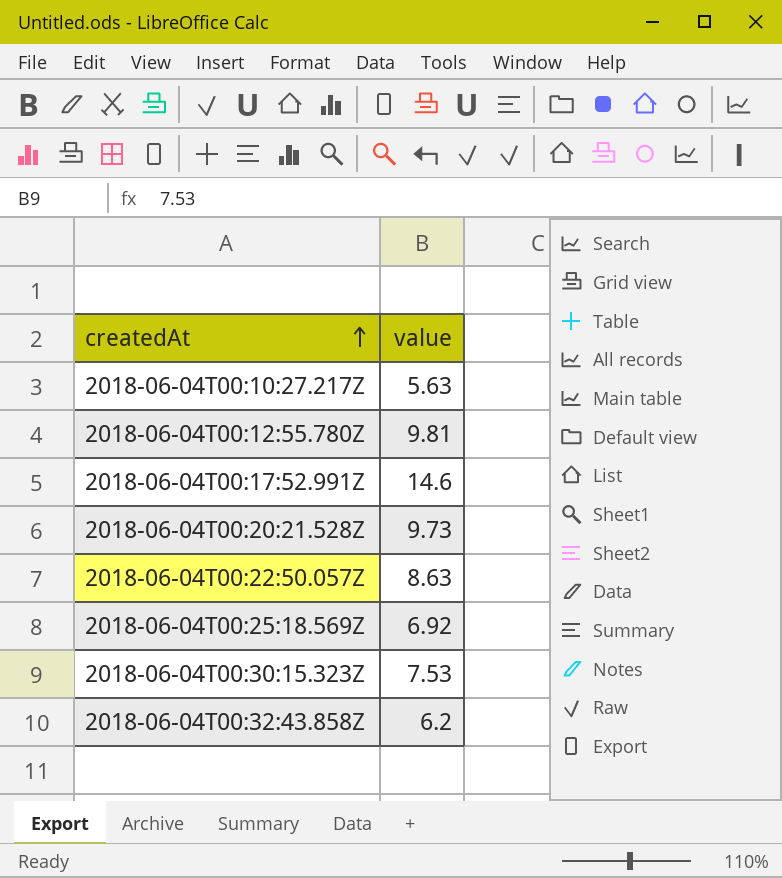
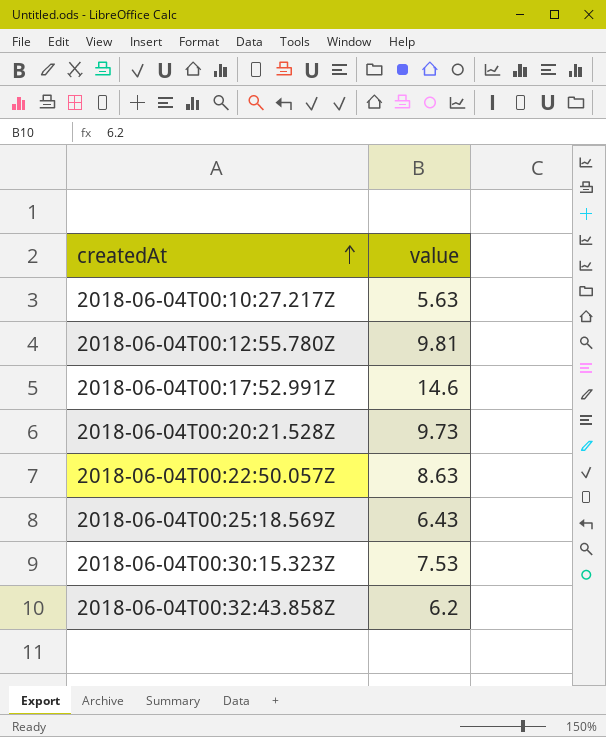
2018-06-04T00:25:18.569Z | value: 6.92 -> 6.43

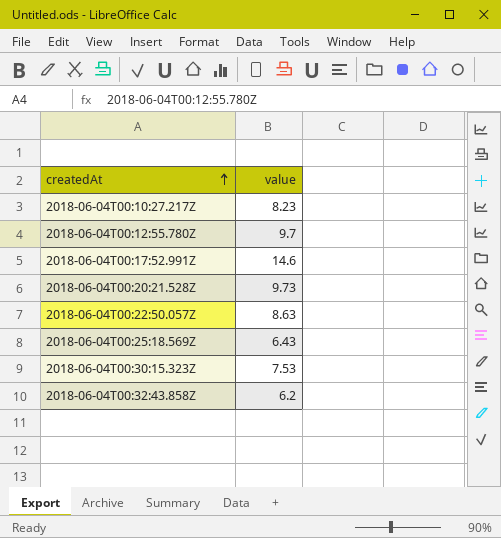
2018-06-04T00:10:27.217Z | value: 5.63 -> 8.23
2018-06-04T00:12:55.780Z | value: 9.81 -> 9.7

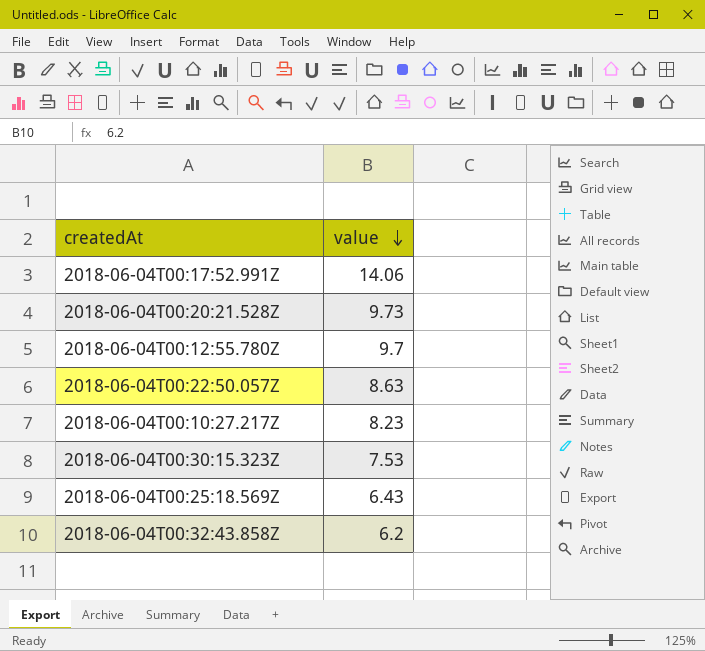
row order: createdAt ascending -> value descending
2018-06-04T00:17:52.991Z | value: 14.6 -> 14.06

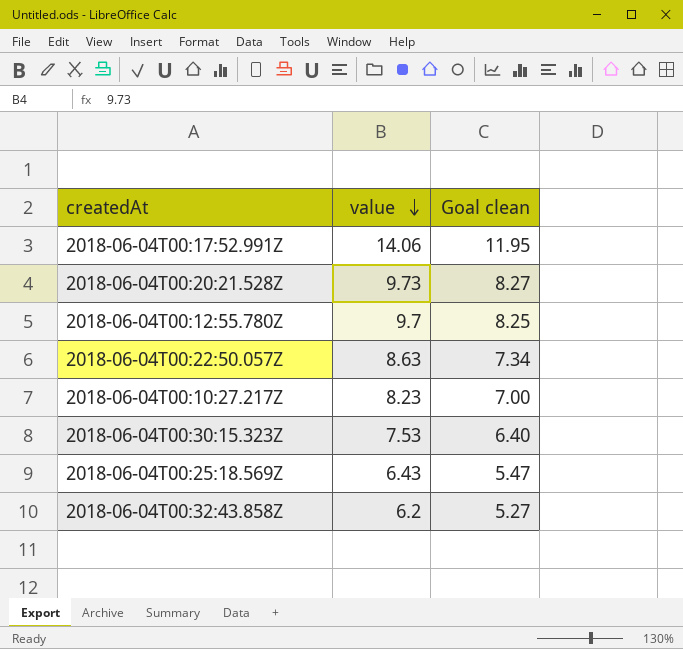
column Goal clean | formula: none -> [value] * 0.85

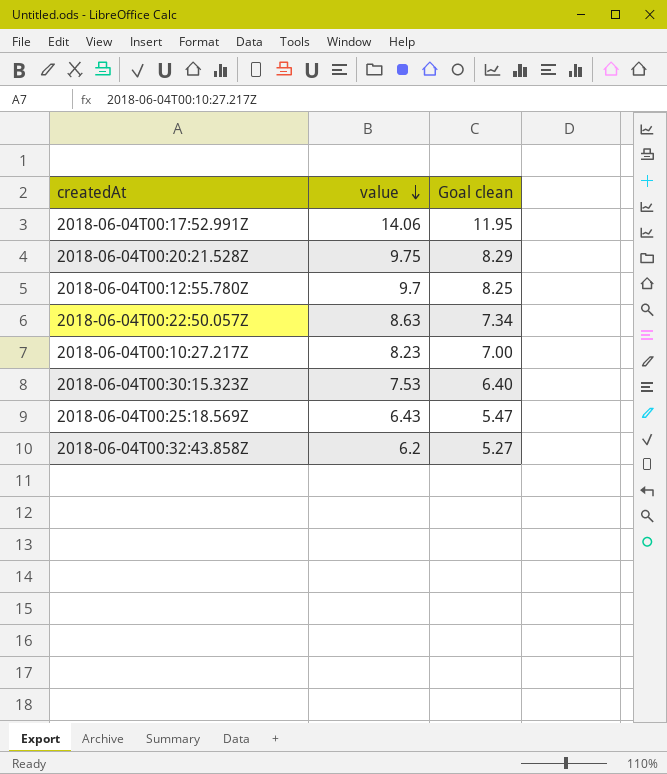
2018-06-04T00:20:21.528Z | value: 9.73 -> 9.75
2018-06-04T00:20:21.528Z | Goal clean: 8.27 -> 8.29

